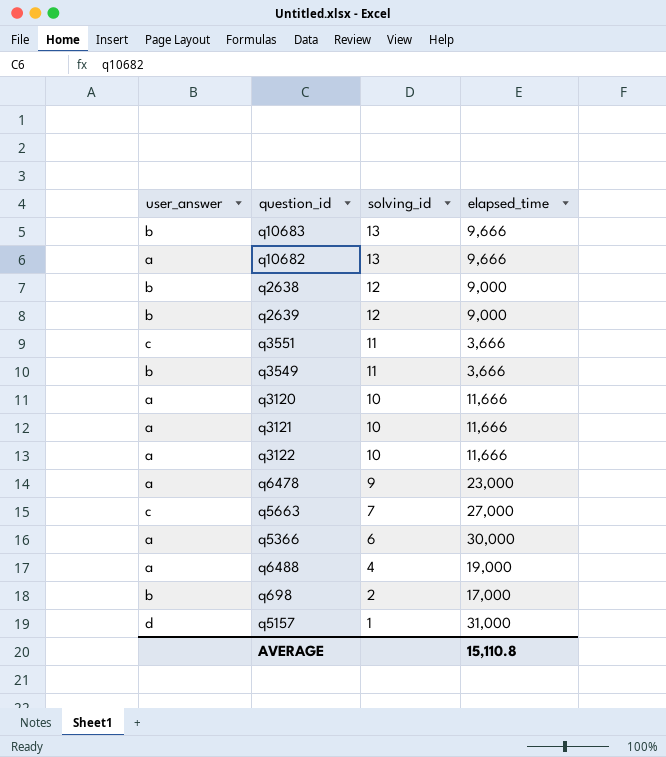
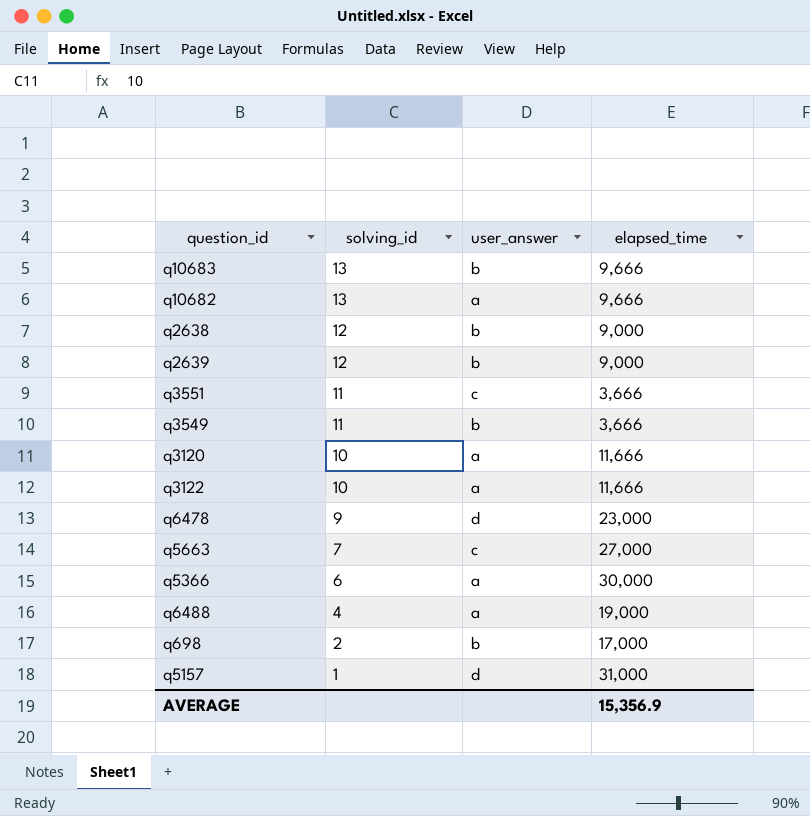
column user_answer | position: 1 -> 3
row q3121: a | 10 | 11,666 -> none
q6478 | user_answer: a -> d
AVERAGE | elapsed_time: 15,110.8 -> 15,356.9

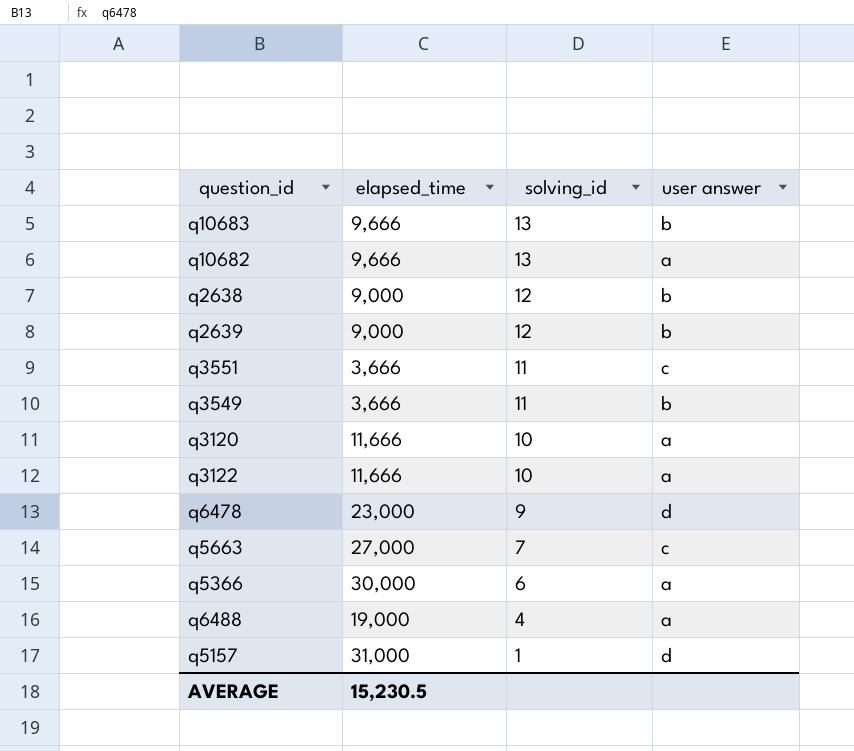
column elapsed_time | position: 4 -> 2
column name: user_answer -> user answer
row q698: 2 | b | 17,000 -> none
AVERAGE | elapsed_time: 15,356.9 -> 15,230.5

